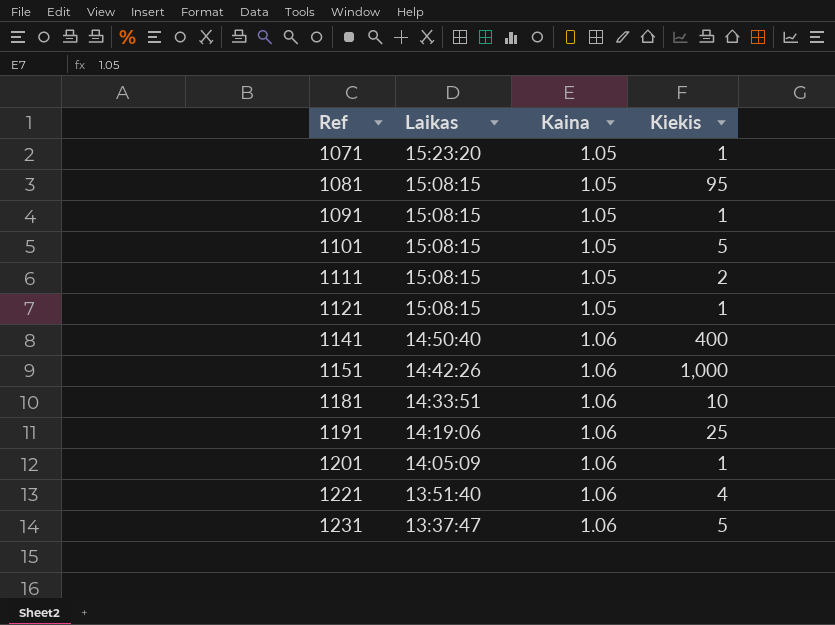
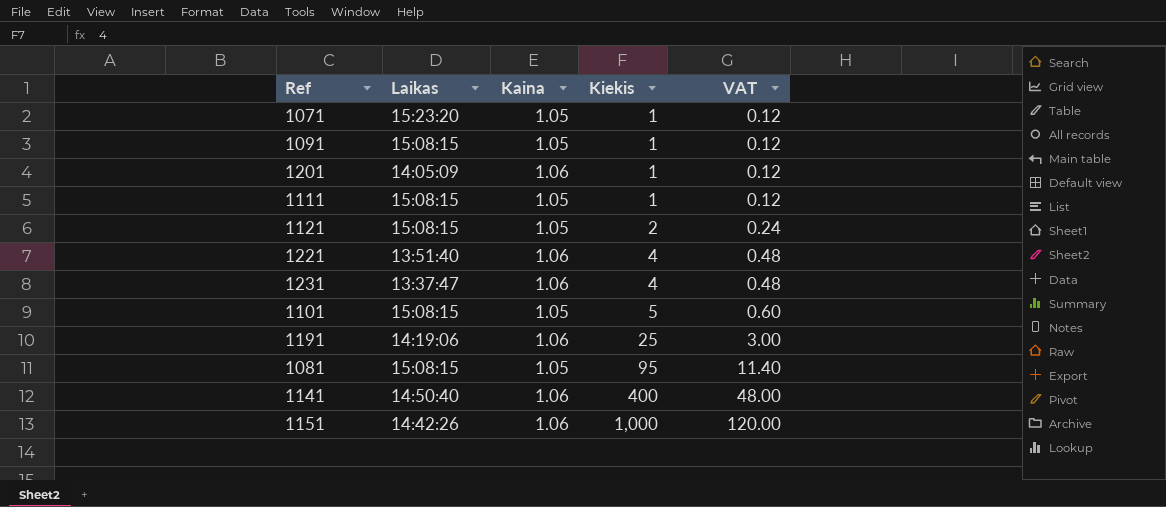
row order: Ref ascending -> Kiekis ascending
column VAT | formula: none -> [Kiekis] * 0.12
row 1181: 14:33:51 | 1.06 | 10 -> none
1111 | Kiekis: 2 -> 1
1121 | Kiekis: 1 -> 2
1231 | Kiekis: 5 -> 4

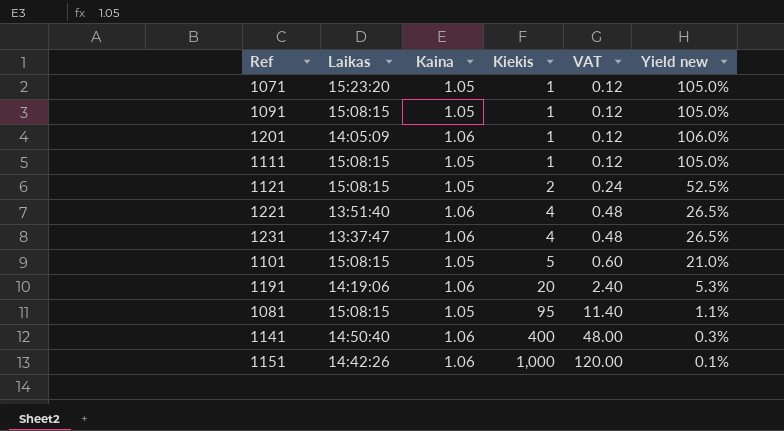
column Yield new | formula: none -> [Kaina] / [Kiekis]
1191 | Kiekis: 25 -> 20
1191 | VAT: 3.00 -> 2.40

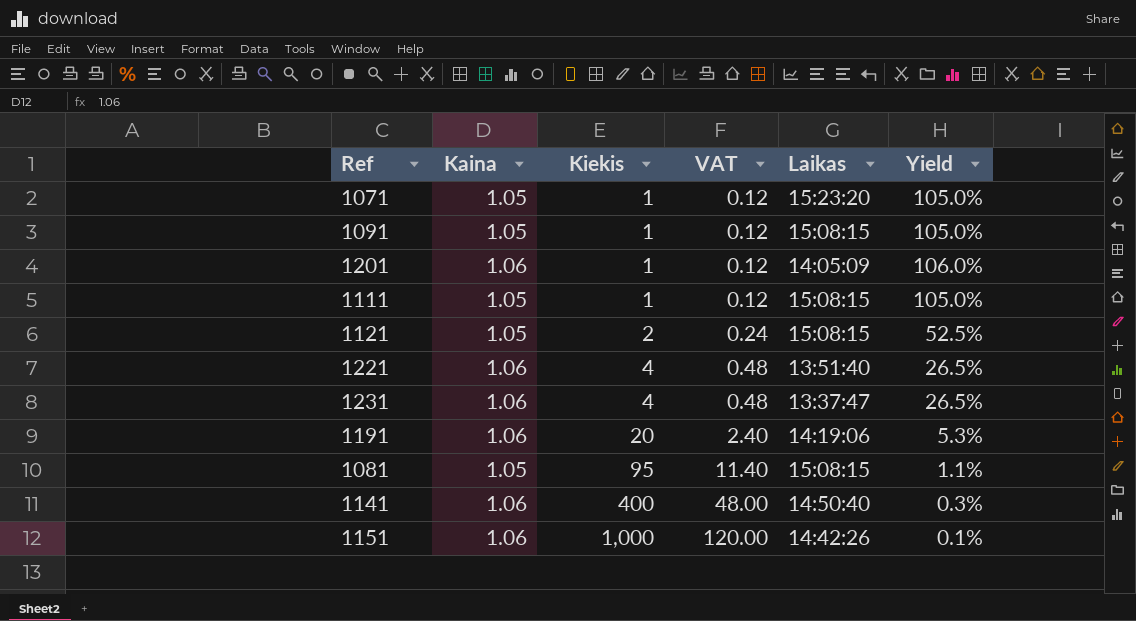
column Laikas | position: 2 -> 5
column name: Yield new -> Yield
row 1101: 15:08:15 | 1.05 | 5 | 0.60 | 21.0% -> none

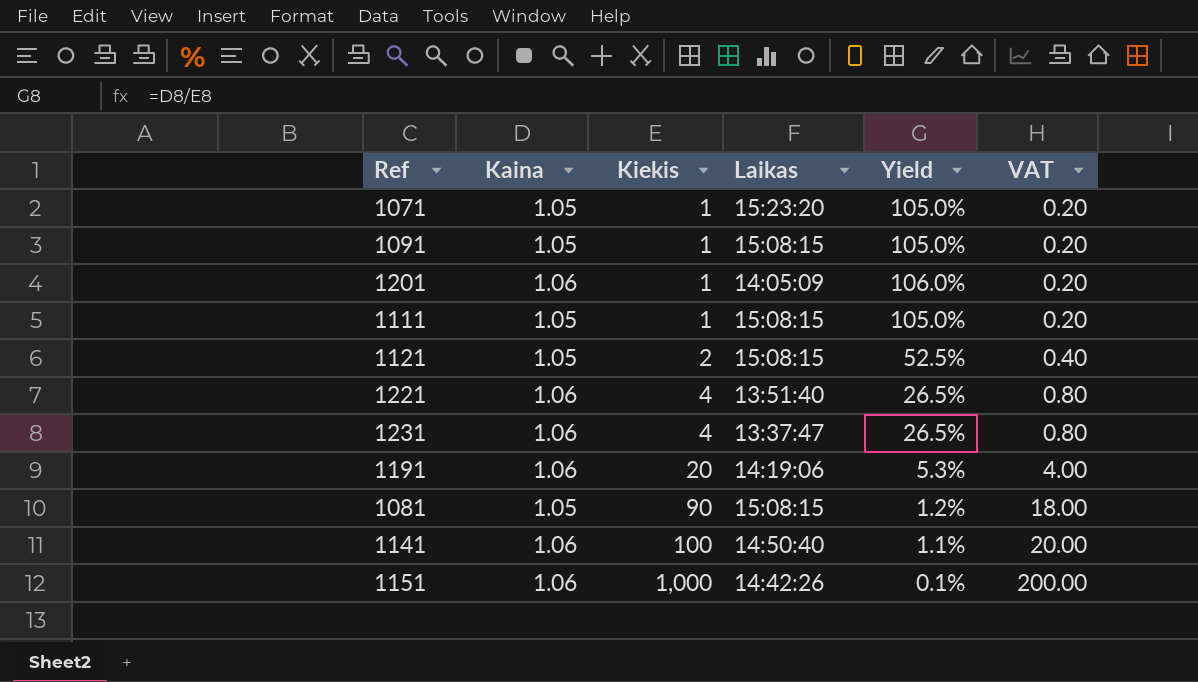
column VAT | formula: [Kiekis] * 0.12 -> [Kiekis] * 0.2
column VAT | position: 4 -> 6
1081 | Kiekis: 95 -> 90
1081 | Yield: 1.1% -> 1.2%
1141 | Kiekis: 400 -> 100
1141 | Yield: 0.3% -> 1.1%

